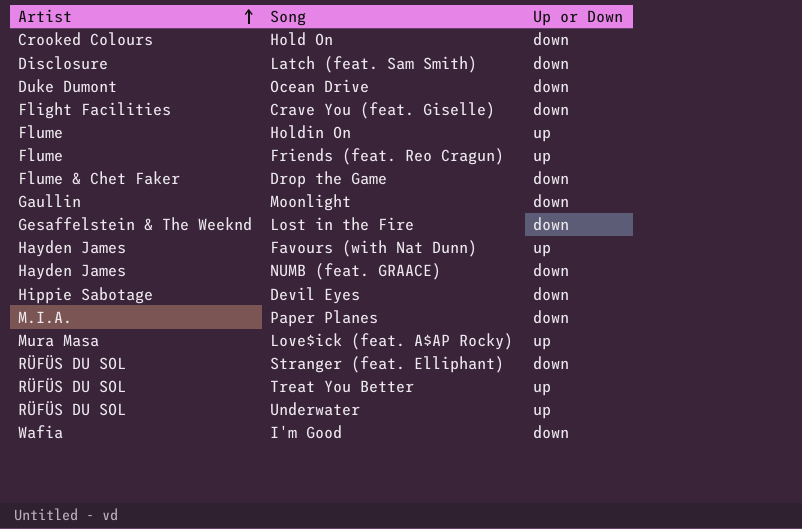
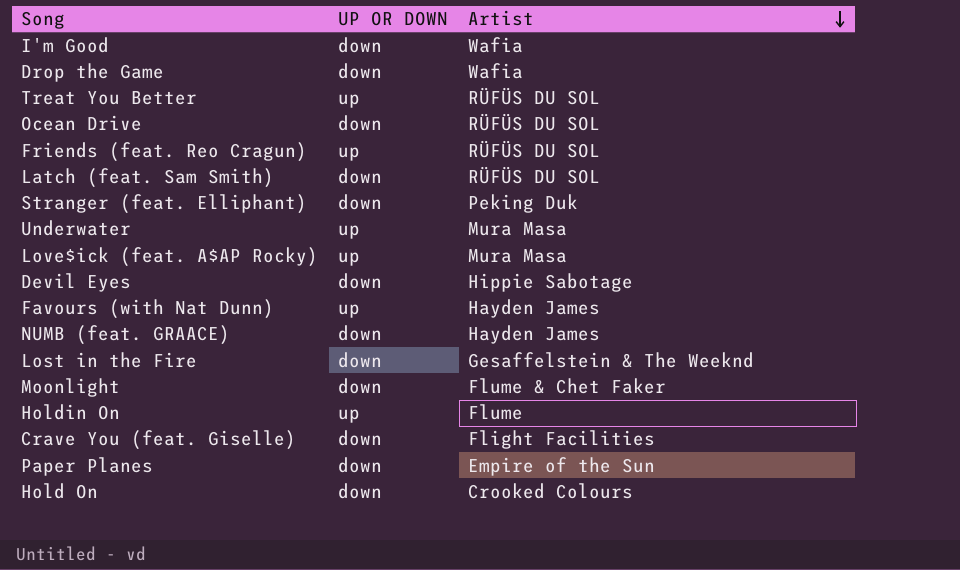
row order: Artist ascending -> Artist descending
column name: Up or Down -> UP OR DOWN
column Artist | position: 1 -> 3
Drop the Game | Artist: Flume & Chet Faker -> Wafia
Ocean Drive | Artist: Duke Dumont -> RÜFÜS DU SOL
Friends (feat. Reo Cragun) | Artist: Flume -> RÜFÜS DU SOL
Latch (feat. Sam Smith) | Artist: Disclosure -> RÜFÜS DU SOL
Stranger (feat. Elliphant) | Artist: RÜFÜS DU SOL -> Peking Duk
Underwater | Artist: RÜFÜS DU SOL -> Mura Masa
Moonlight | Artist: Gaullin -> Flume & Chet Faker
Paper Planes | Artist: M.I.A. -> Empire of the Sun

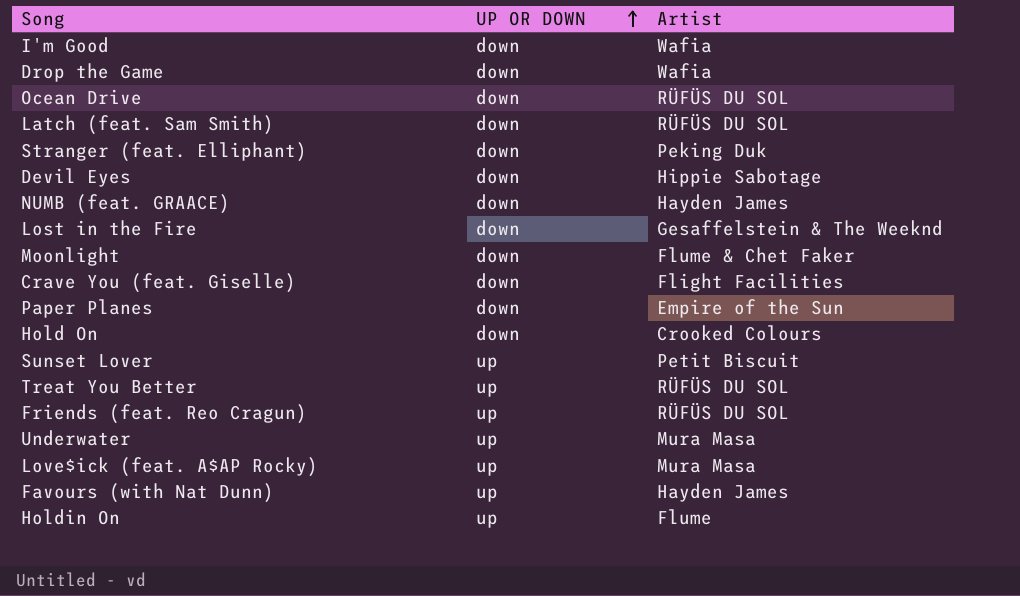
row order: Artist descending -> UP OR DOWN ascending
row Sunset Lover: none -> up | Petit Biscuit

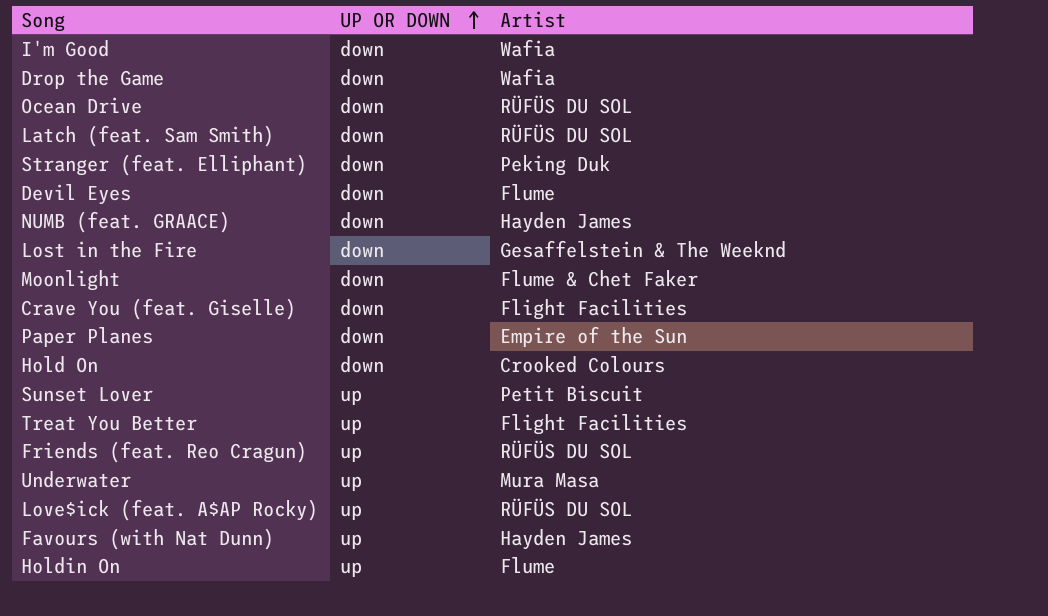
Devil Eyes | Artist: Hippie Sabotage -> Flume
Treat You Better | Artist: RÜFÜS DU SOL -> Flight Facilities
Love$ick (feat. A$AP Rocky) | Artist: Mura Masa -> RÜFÜS DU SOL

